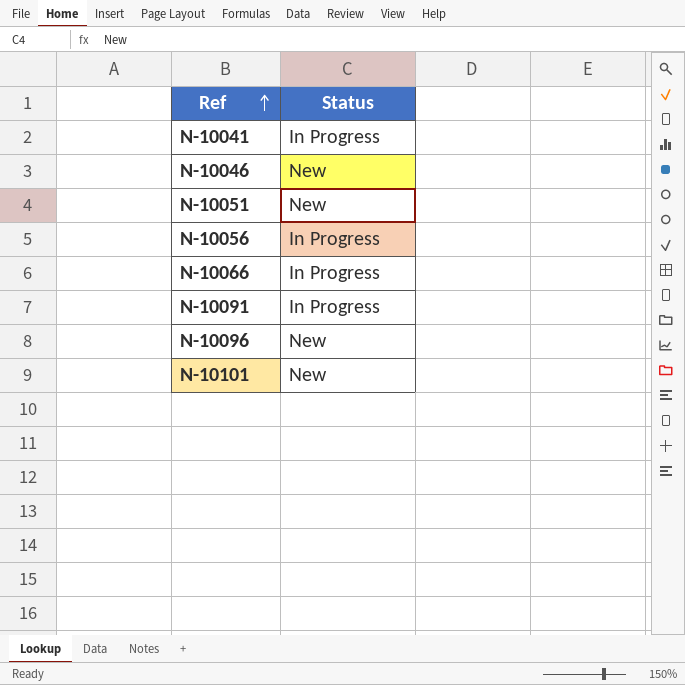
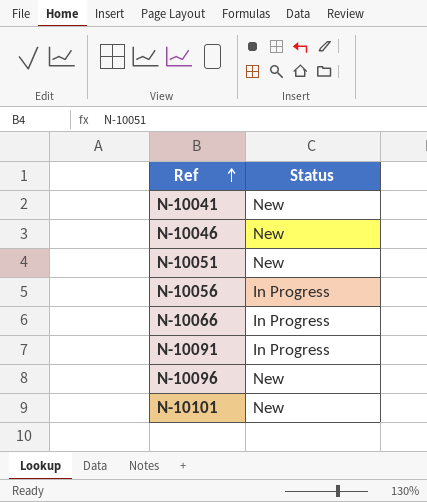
N-10041 | Status: In Progress -> New

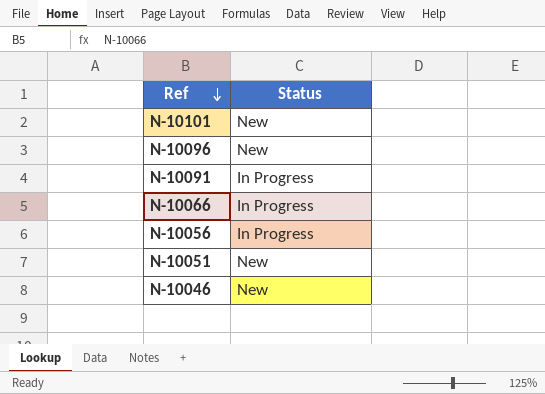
row order: Ref ascending -> Ref descending
row N-10041: New -> none

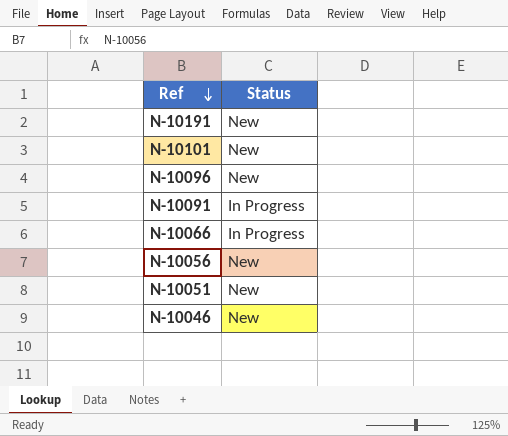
row N-10191: none -> New
N-10056 | Status: In Progress -> New

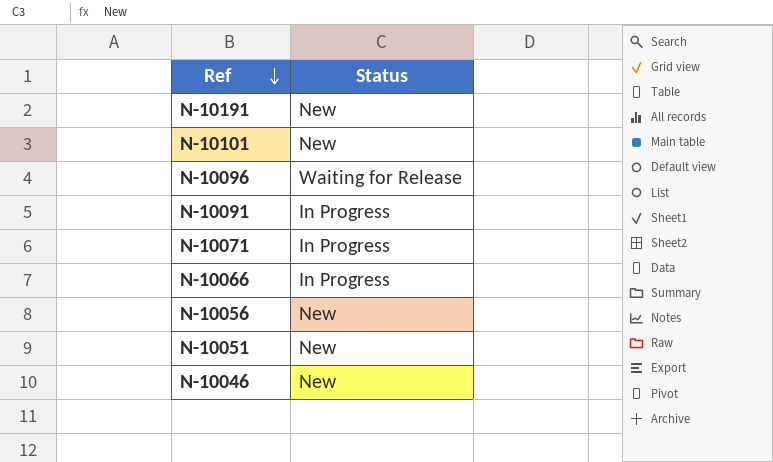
N-10096 | Status: New -> Waiting for Release
row N-10071: none -> In Progress

